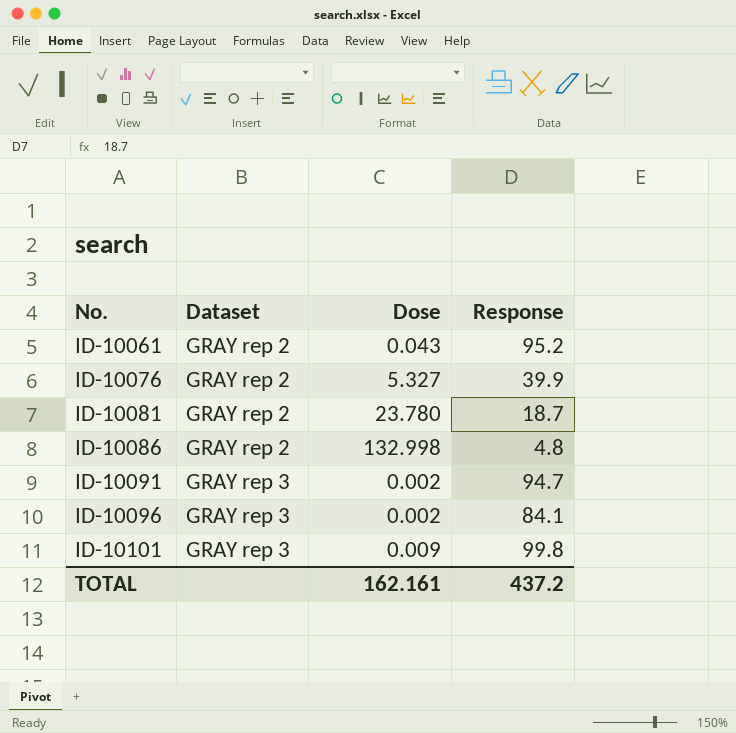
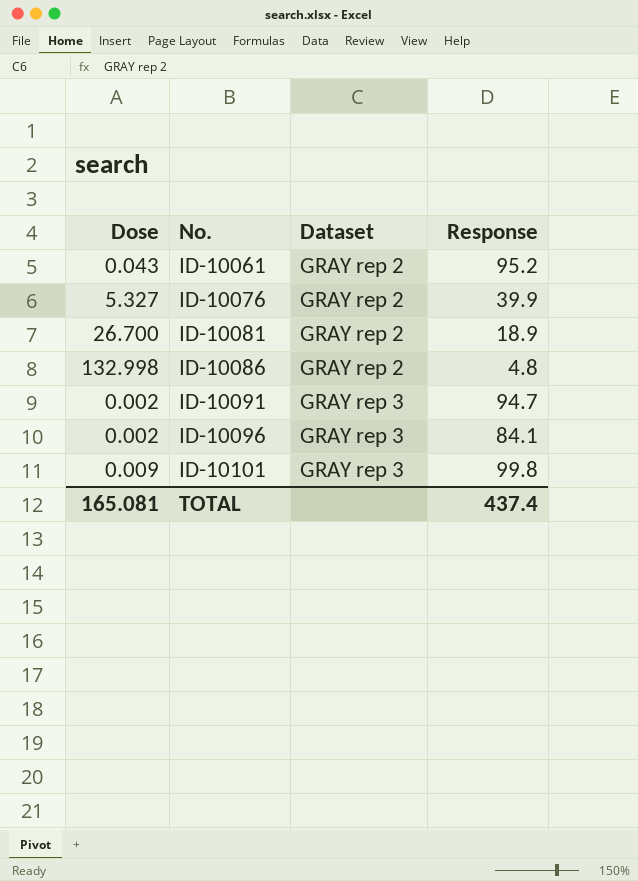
column Dose | position: 3 -> 1
ID-10081 | Dose: 23.780 -> 26.700
ID-10081 | Response: 18.7 -> 18.9
TOTAL | Dose: 162.161 -> 165.081
TOTAL | Response: 437.2 -> 437.4

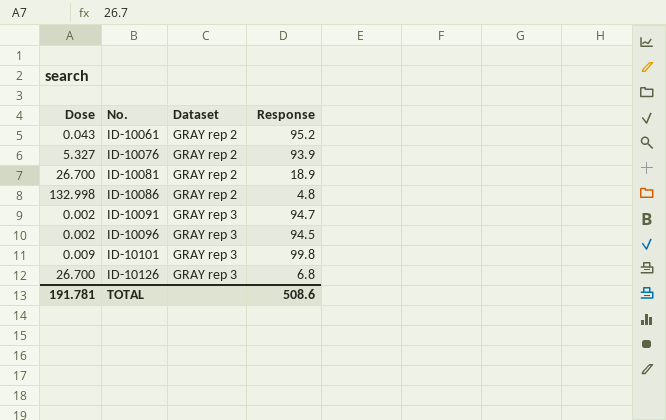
ID-10076 | Response: 39.9 -> 93.9
ID-10096 | Response: 84.1 -> 94.5
row ID-10126: none -> 26.700 | GRAY rep 3 | 6.8
TOTAL | Dose: 165.081 -> 191.781
TOTAL | Response: 437.4 -> 508.6

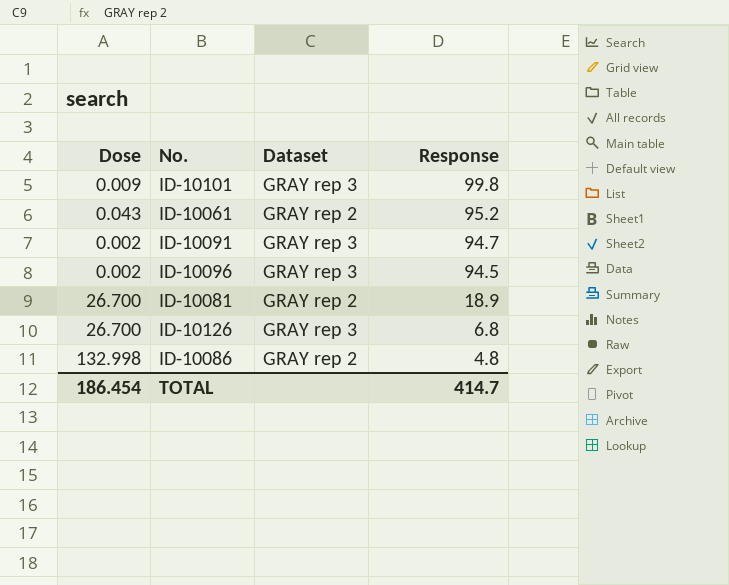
row order: No. ascending -> Response descending
row ID-10076: 5.327 | GRAY rep 2 | 93.9 -> none
TOTAL | Dose: 191.781 -> 186.454
TOTAL | Response: 508.6 -> 414.7

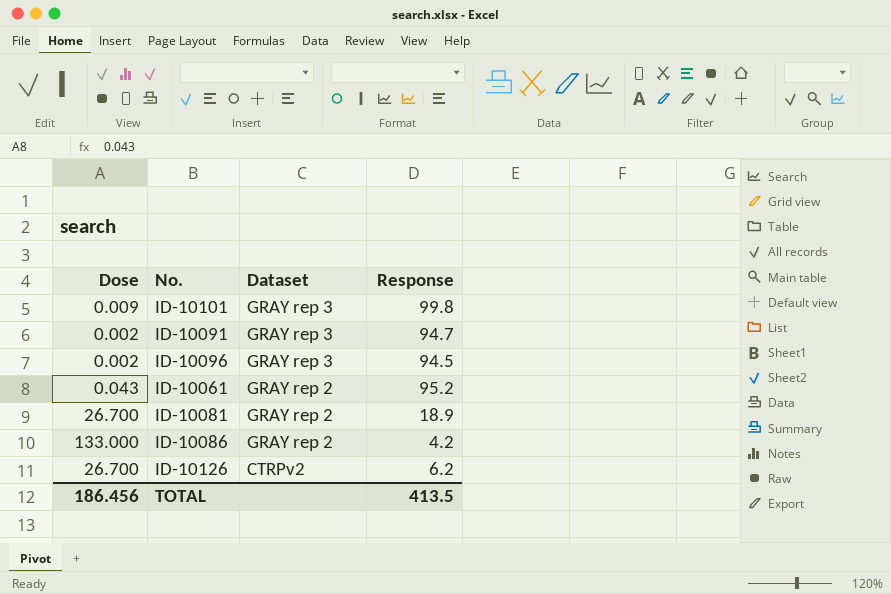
row order: Response descending -> Dataset descending
ID-10086 | Dose: 132.998 -> 133.000
ID-10086 | Response: 4.8 -> 4.2
ID-10126 | Dataset: GRAY rep 3 -> CTRPv2
ID-10126 | Response: 6.8 -> 6.2
TOTAL | Dose: 186.454 -> 186.456
TOTAL | Response: 414.7 -> 413.5

